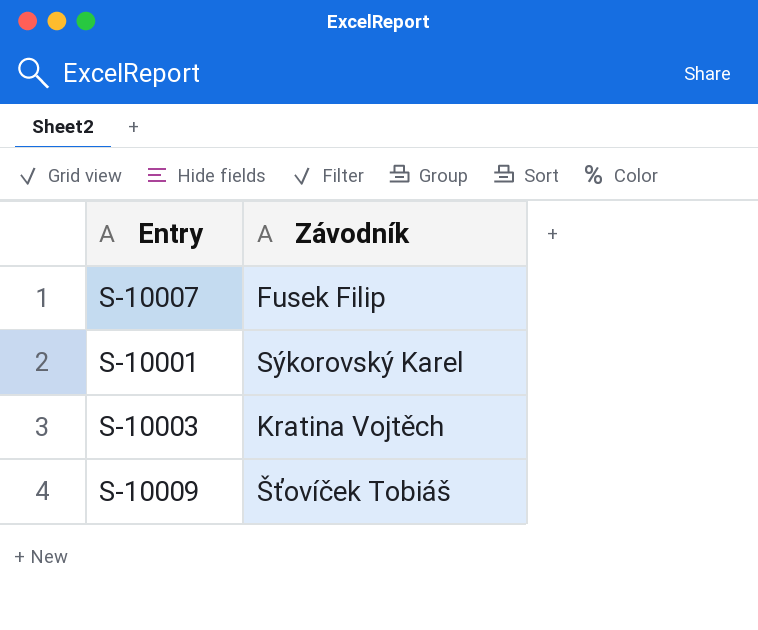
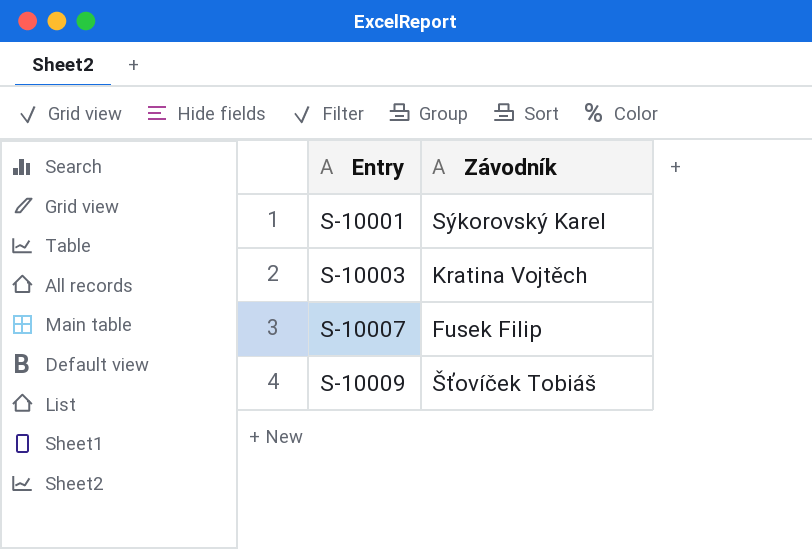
row order: none -> Entry ascending

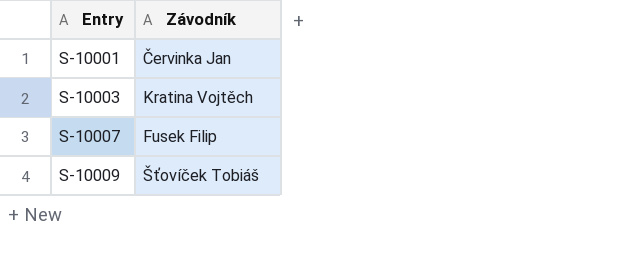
S-10001 | Závodník: Sýkorovský Karel -> Červinka Jan

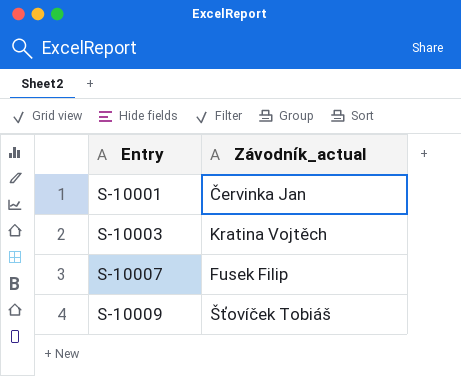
column name: Závodník -> Závodník_actual

